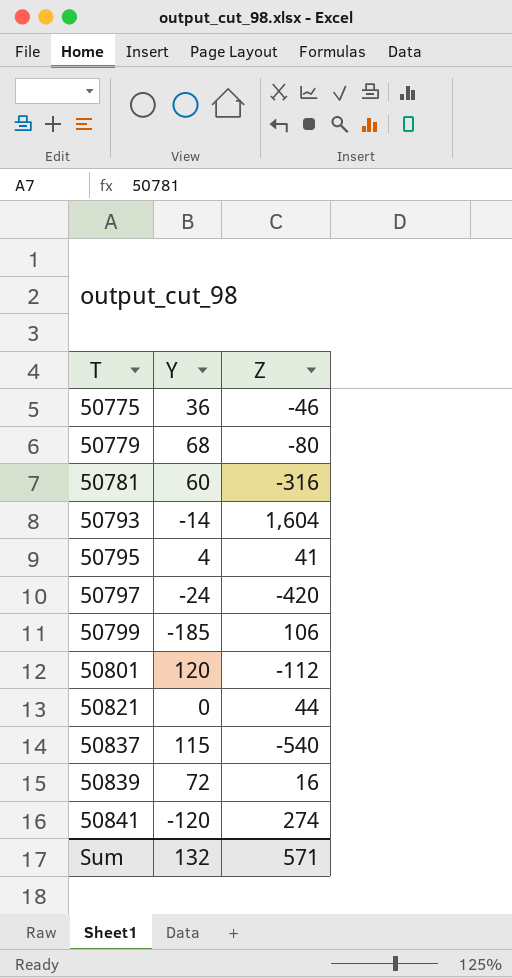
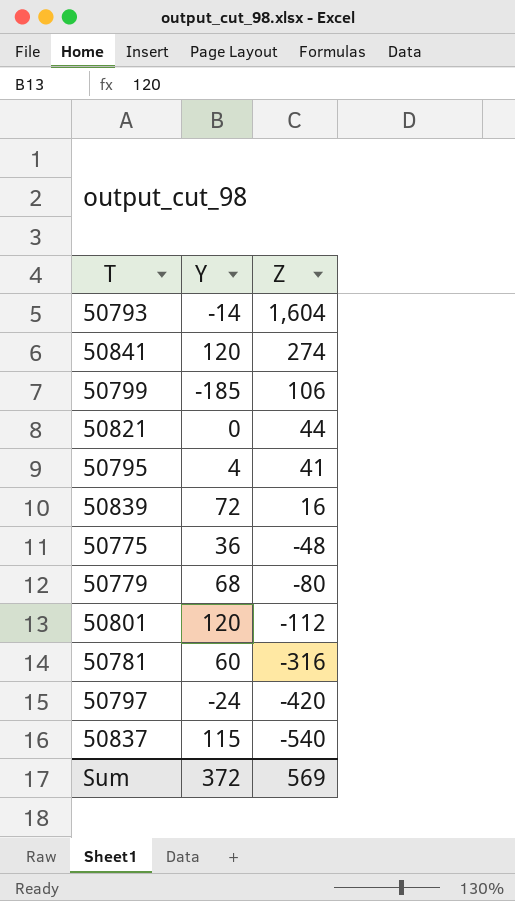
row order: T ascending -> Z descending
50841 | Y: -120 -> 120
50775 | Z: -46 -> -48
Sum | Y: 132 -> 372
Sum | Z: 571 -> 569

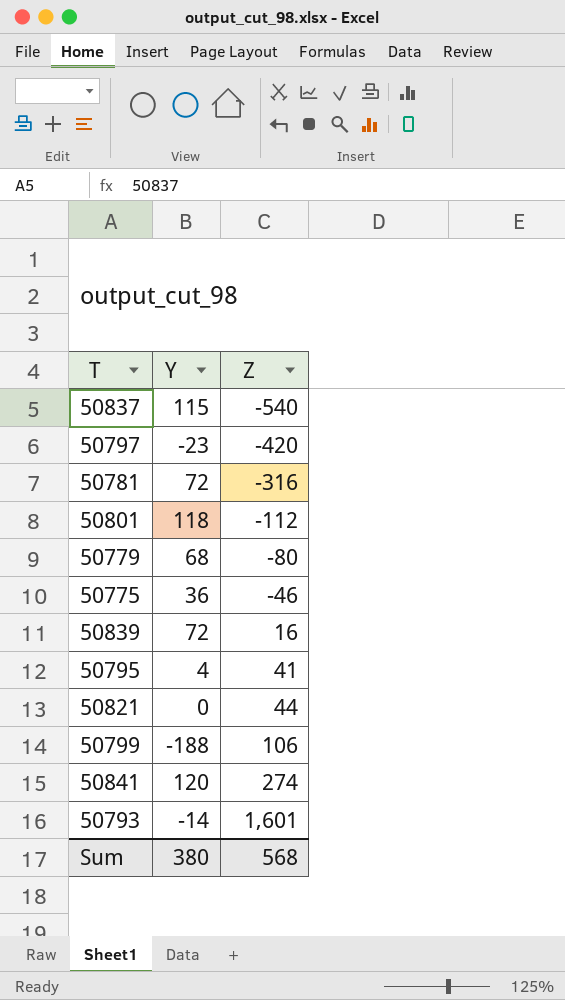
row order: Z descending -> Z ascending
50797 | Y: -24 -> -23
50781 | Y: 60 -> 72
50801 | Y: 120 -> 118
50775 | Z: -48 -> -46
50799 | Y: -185 -> -188
50793 | Z: 1,604 -> 1,601
Sum | Y: 372 -> 380
Sum | Z: 569 -> 568

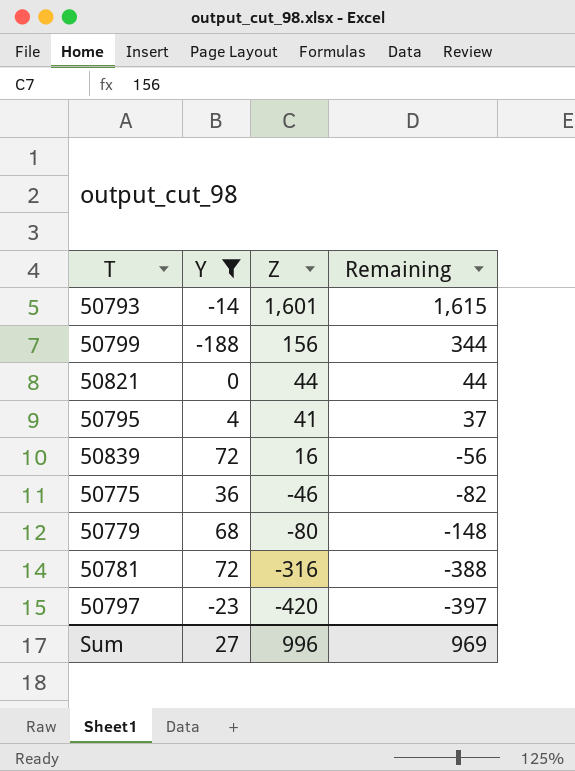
filter: none -> Y <= 72
row order: Z ascending -> Z descending
column Remaining | formula: none -> [Z] - [Y]
50799 | Z: 106 -> 156
Sum | Y: 380 -> 27
Sum | Z: 568 -> 996

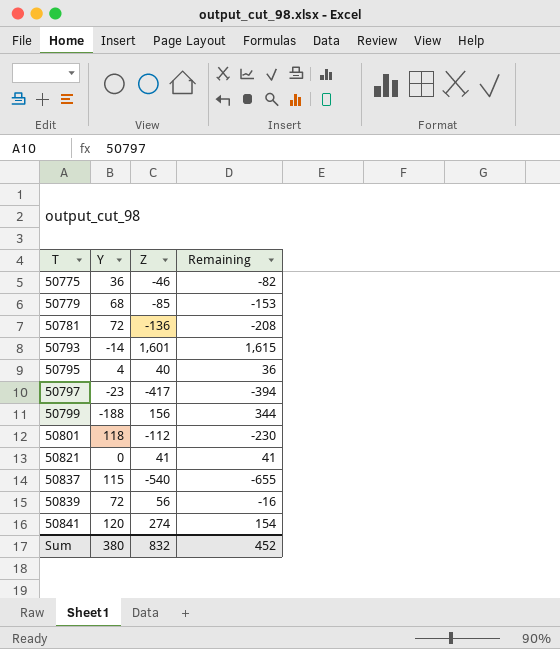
filter: Y <= 72 -> none
row order: Z descending -> T ascending
50779 | Z: -80 -> -85
50779 | Remaining: -148 -> -153
50781 | Z: -316 -> -136
50781 | Remaining: -388 -> -208
50795 | Z: 41 -> 40
50795 | Remaining: 37 -> 36
50797 | Z: -420 -> -417
50797 | Remaining: -397 -> -394
50821 | Z: 44 -> 41
50821 | Remaining: 44 -> 41
50839 | Z: 16 -> 56
50839 | Remaining: -56 -> -16
Sum | Y: 27 -> 380
Sum | Z: 996 -> 832
Sum | Remaining: 969 -> 452

